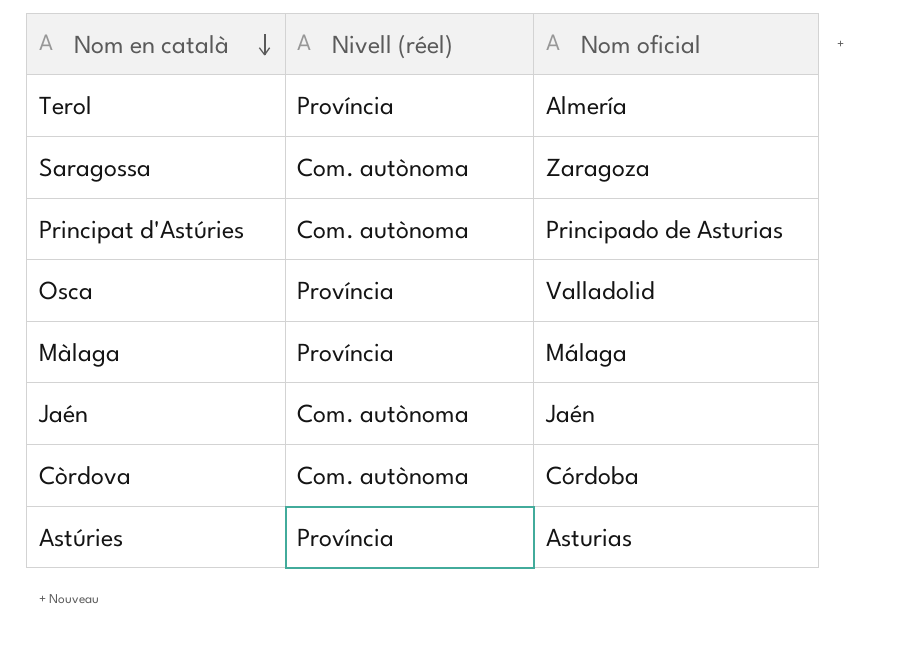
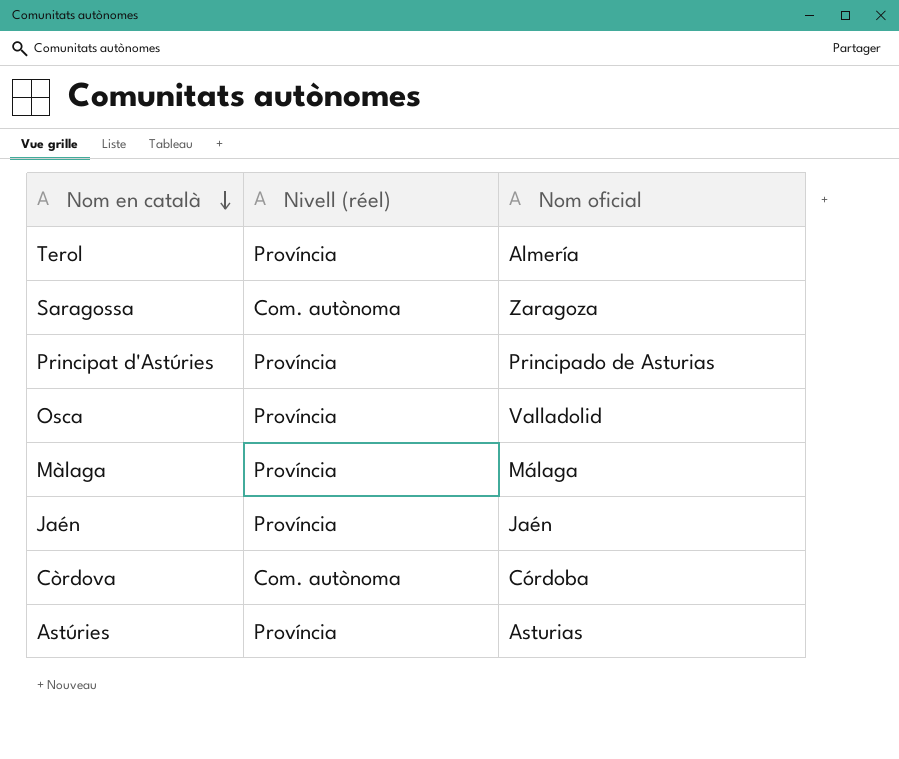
Principat d'Astúries | Nivell (réel): Com. autònoma -> Província
Jaén | Nivell (réel): Com. autònoma -> Província

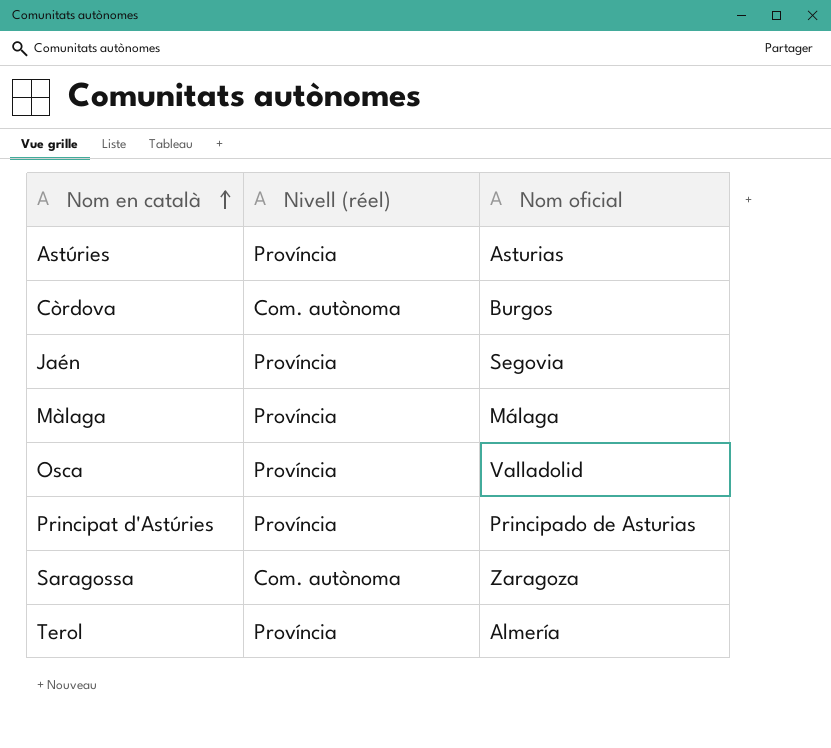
row order: Nom en català descending -> Nom en català ascending
Còrdova | Nom oficial: Córdoba -> Burgos
Jaén | Nom oficial: Jaén -> Segovia

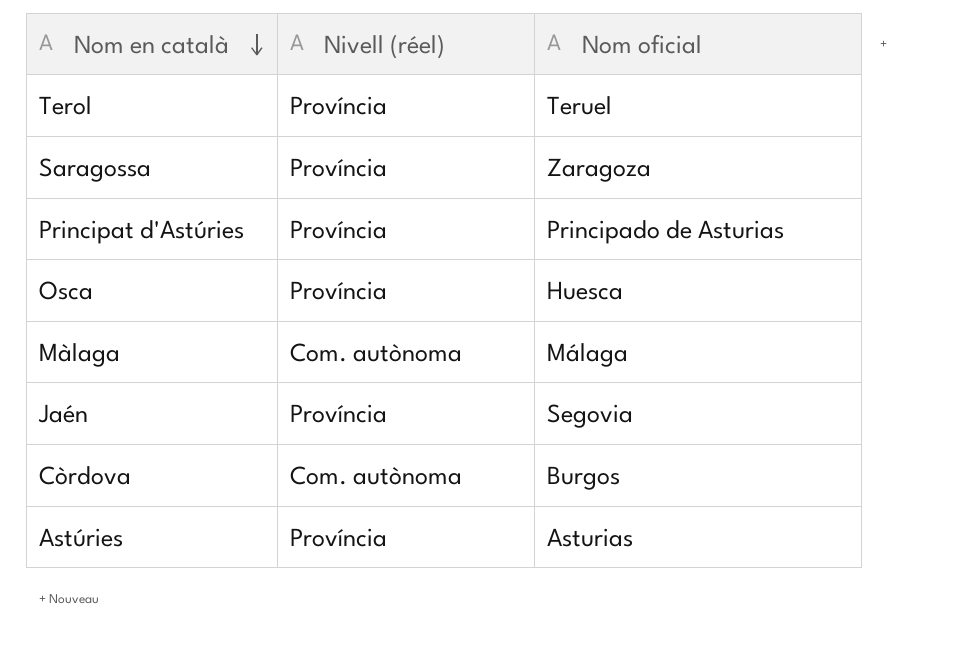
row order: Nom en català ascending -> Nom en català descending
Terol | Nom oficial: Almería -> Teruel
Saragossa | Nivell (réel): Com. autònoma -> Província
Osca | Nom oficial: Valladolid -> Huesca
Màlaga | Nivell (réel): Província -> Com. autònoma

